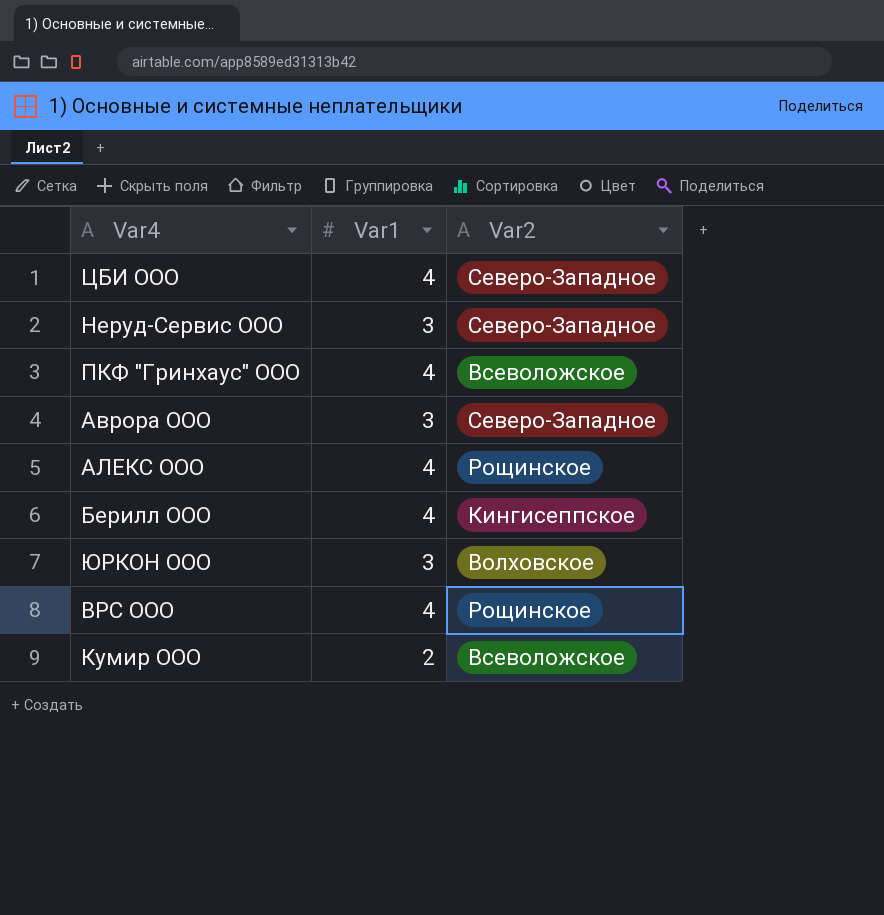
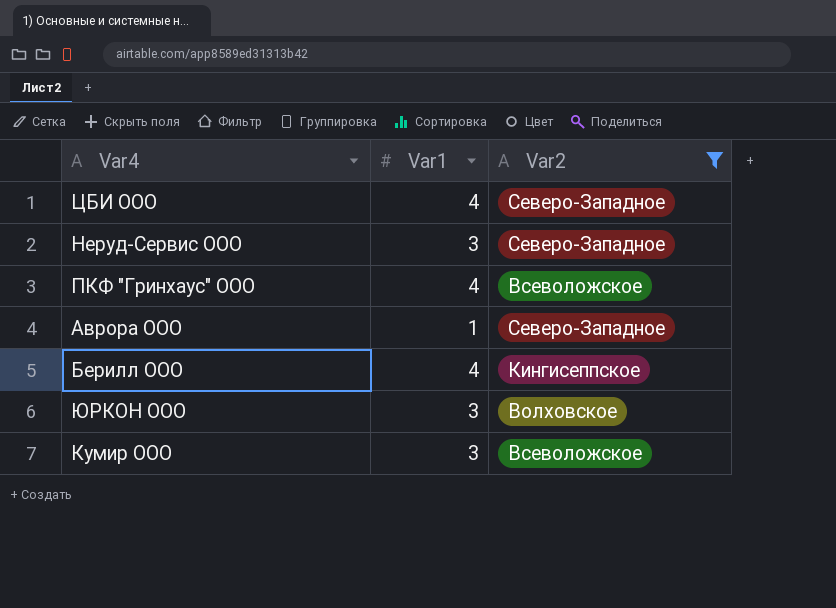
filter: none -> Var2 != Рощинское
Аврора ООО | Var1: 3 -> 1
Кумир ООО | Var1: 2 -> 3

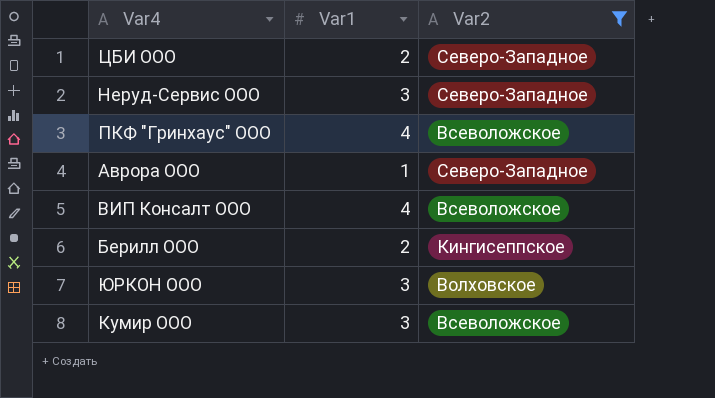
ЦБИ ООО | Var1: 4 -> 2
row ВИП Консалт ООО: none -> 4 | Всеволожское
Берилл ООО | Var1: 4 -> 2

